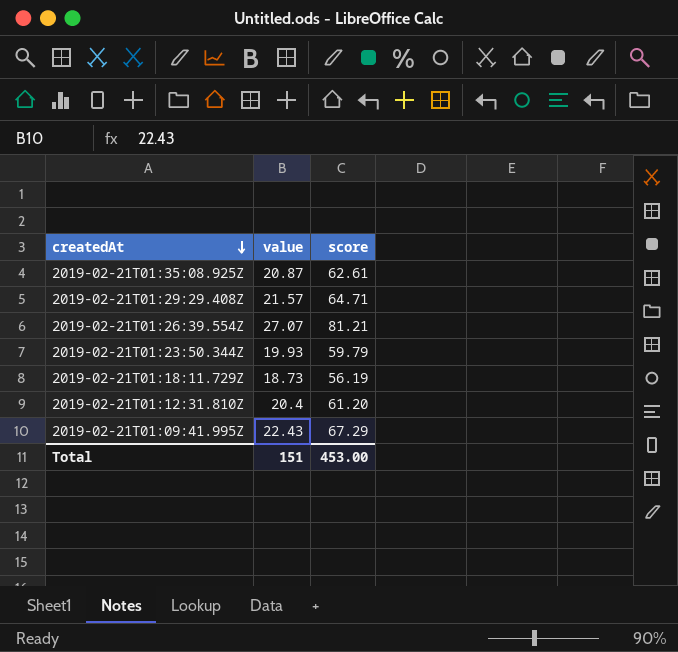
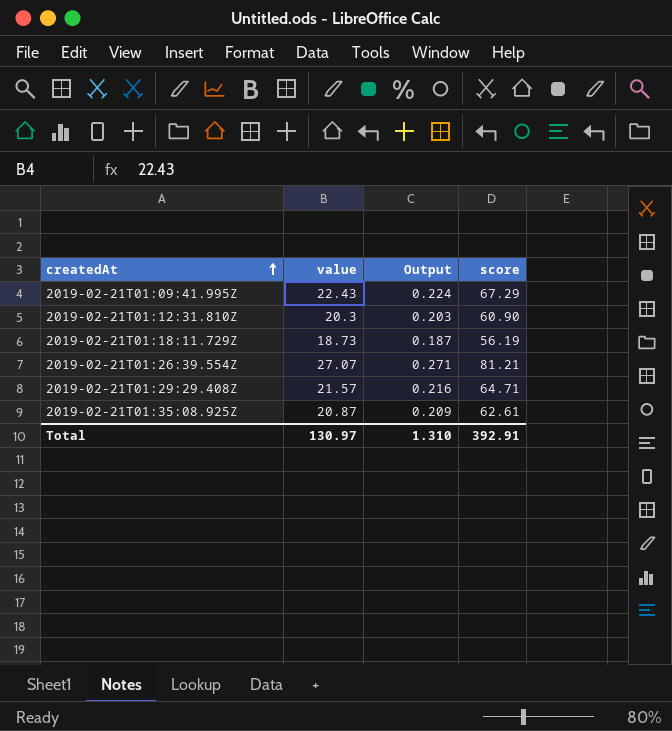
row order: createdAt descending -> createdAt ascending
column Output | formula: none -> [value] * 0.01
row 2019-02-21T01:23:50.344Z: 19.93 | 59.79 -> none
2019-02-21T01:12:31.810Z | value: 20.4 -> 20.3
2019-02-21T01:12:31.810Z | score: 61.20 -> 60.90
Total | value: 151 -> 130.97
Total | score: 453.00 -> 392.91

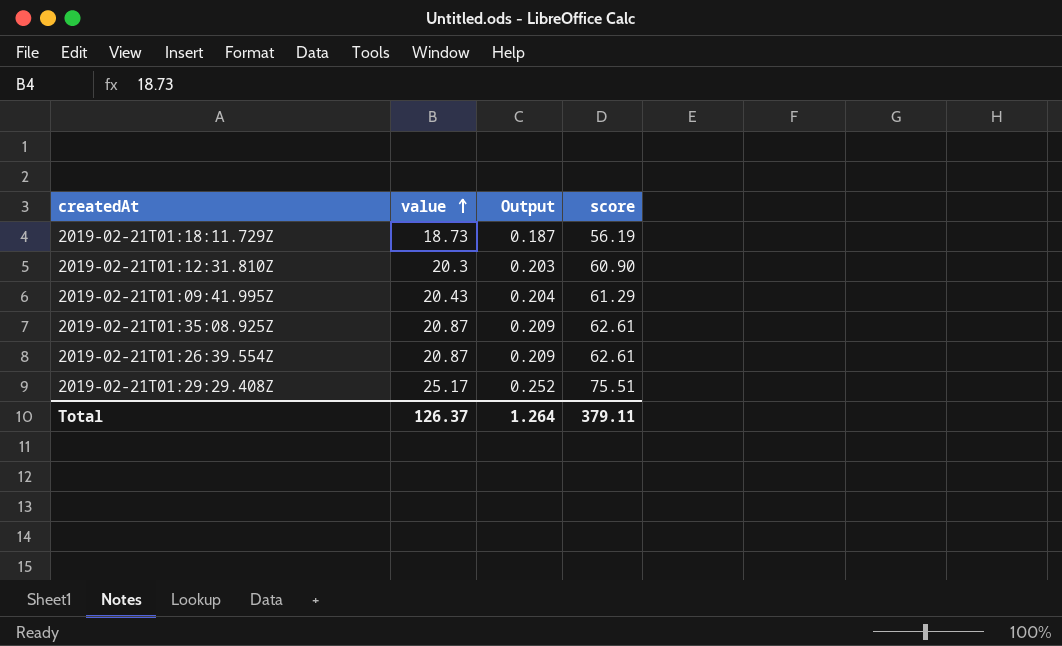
row order: createdAt ascending -> value ascending
2019-02-21T01:09:41.995Z | value: 22.43 -> 20.43
2019-02-21T01:09:41.995Z | Output: 0.224 -> 0.204
2019-02-21T01:09:41.995Z | score: 67.29 -> 61.29
2019-02-21T01:26:39.554Z | value: 27.07 -> 20.87
2019-02-21T01:26:39.554Z | Output: 0.271 -> 0.209
2019-02-21T01:26:39.554Z | score: 81.21 -> 62.61
2019-02-21T01:29:29.408Z | value: 21.57 -> 25.17
2019-02-21T01:29:29.408Z | Output: 0.216 -> 0.252
2019-02-21T01:29:29.408Z | score: 64.71 -> 75.51
Total | value: 130.97 -> 126.37
Total | Output: 1.310 -> 1.264
Total | score: 392.91 -> 379.11

